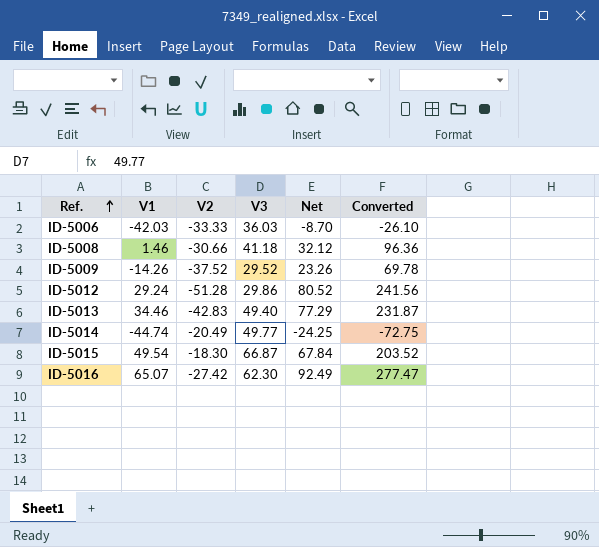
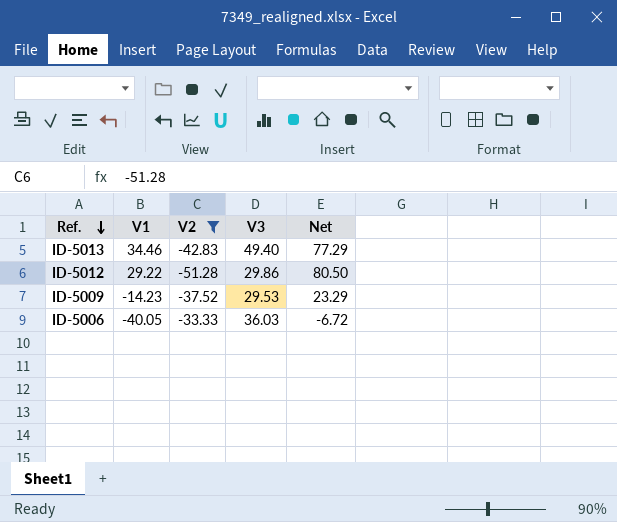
filter: none -> V2 <= -33.33
row order: Ref. ascending -> Ref. descending
column Converted | formula: [Net] * 3 -> none
ID-5012 | V1: 29.24 -> 29.22
ID-5012 | Net: 80.52 -> 80.50
ID-5009 | V1: -14.26 -> -14.23
ID-5009 | V3: 29.52 -> 29.53
ID-5009 | Net: 23.26 -> 23.29
ID-5006 | V1: -42.03 -> -40.05
ID-5006 | Net: -8.70 -> -6.72

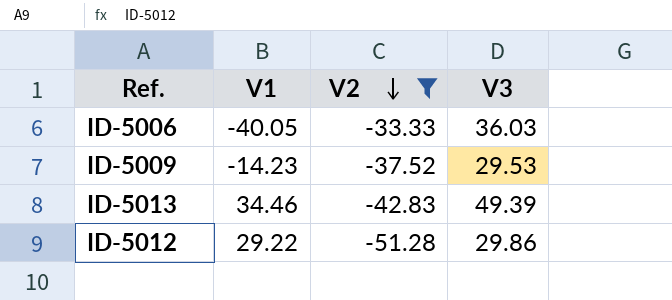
row order: Ref. descending -> V2 descending
column Net | formula: [V1] - [V2] -> none
ID-5013 | V3: 49.40 -> 49.39

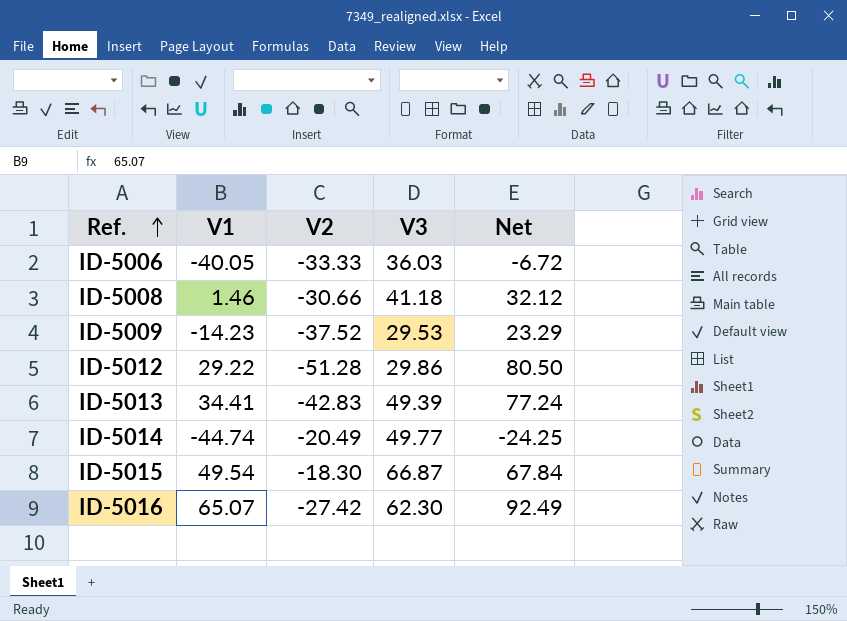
filter: V2 <= -33.33 -> none
row order: V2 descending -> Ref. ascending
column Net | formula: none -> [V1] - [V2]
ID-5013 | V1: 34.46 -> 34.41

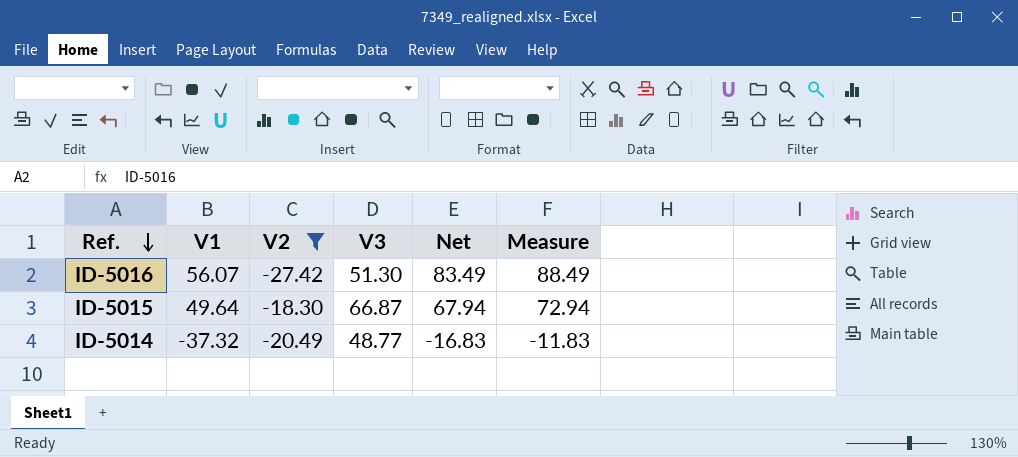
filter: none -> V2 >= -27.42
row order: Ref. ascending -> Ref. descending
column Measure | formula: none -> [Net] + 5
ID-5016 | V1: 65.07 -> 56.07
ID-5016 | V3: 62.30 -> 51.30
ID-5016 | Net: 92.49 -> 83.49
ID-5015 | V1: 49.54 -> 49.64
ID-5015 | Net: 67.84 -> 67.94
ID-5014 | V1: -44.74 -> -37.32
ID-5014 | V3: 49.77 -> 48.77
ID-5014 | Net: -24.25 -> -16.83

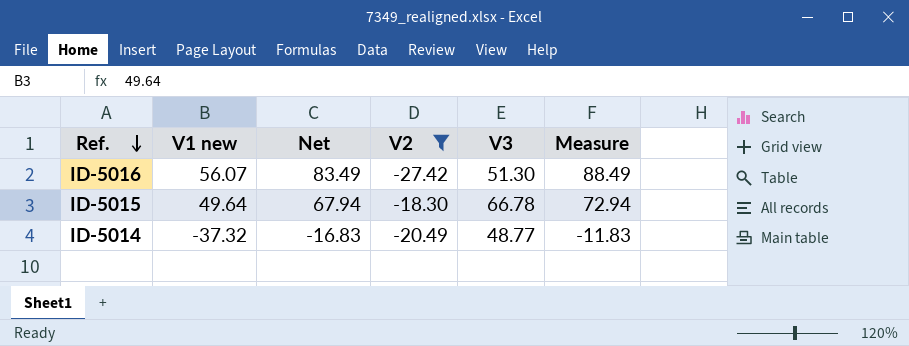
column name: V1 -> V1 new
column Net | position: 5 -> 3
ID-5015 | V3: 66.87 -> 66.78

